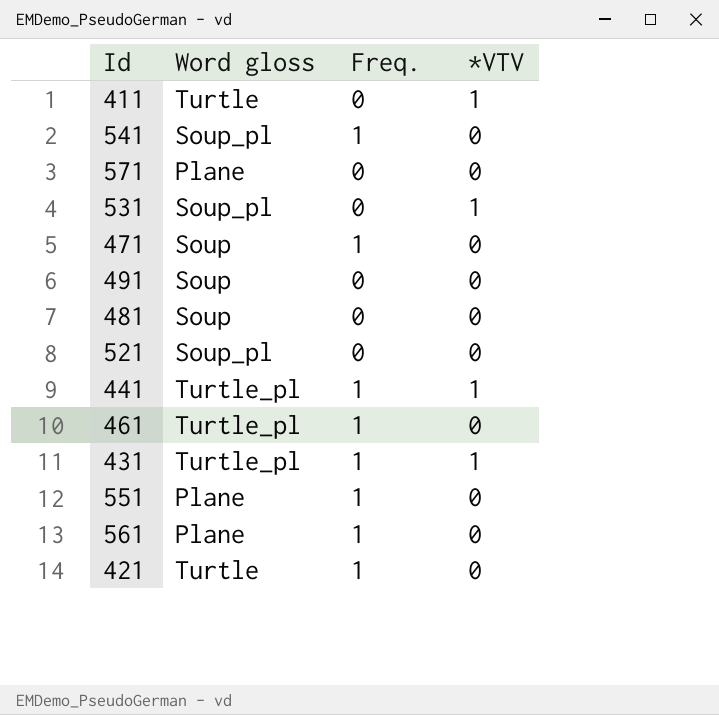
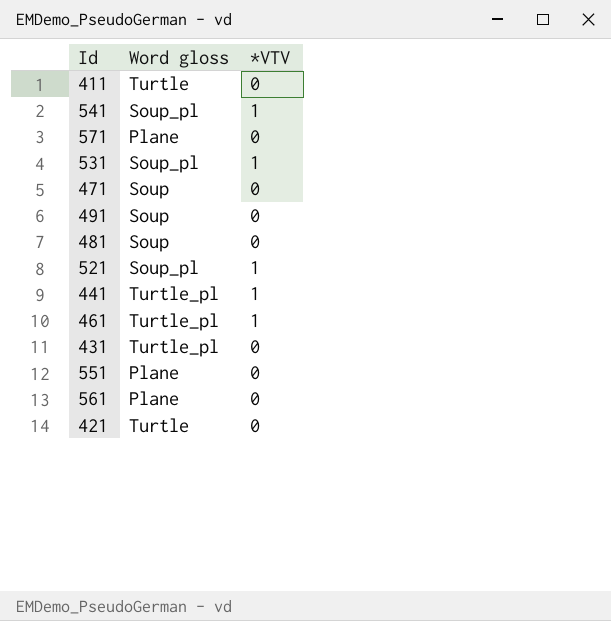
column Freq. | position: 3 -> none
411 | *VTV: 1 -> 0
541 | *VTV: 0 -> 1
521 | *VTV: 0 -> 1
461 | *VTV: 0 -> 1
431 | *VTV: 1 -> 0

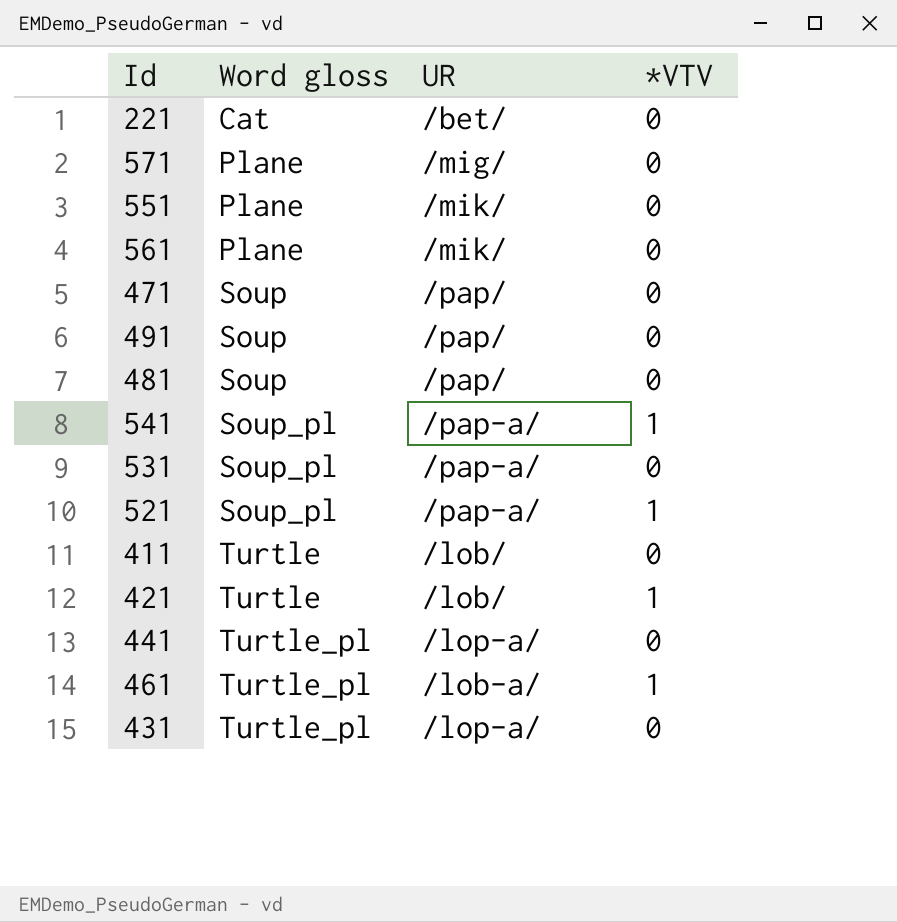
row order: none -> Word gloss ascending
column UR | position: none -> 3
row 221: none -> Cat | /bet/ | 0
531 | *VTV: 1 -> 0
421 | *VTV: 0 -> 1
441 | *VTV: 1 -> 0

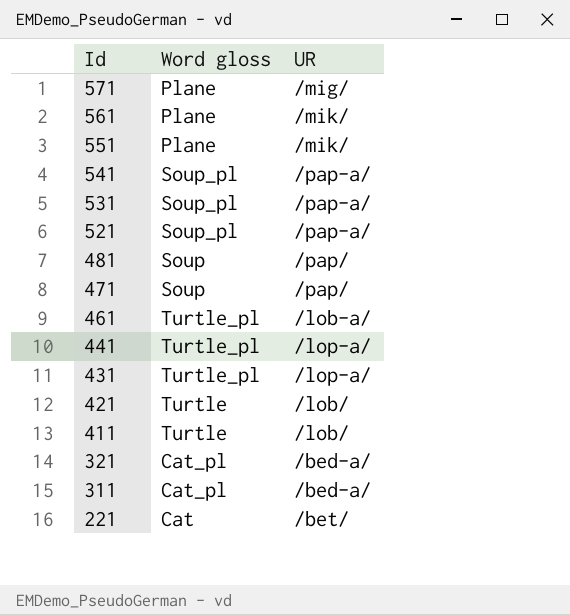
row order: Word gloss ascending -> Id descending
column *VTV | position: 4 -> none
row 491: Soup | /pap/ | 0 -> none
row 321: none -> Cat_pl | /bed-a/
row 311: none -> Cat_pl | /bed-a/

